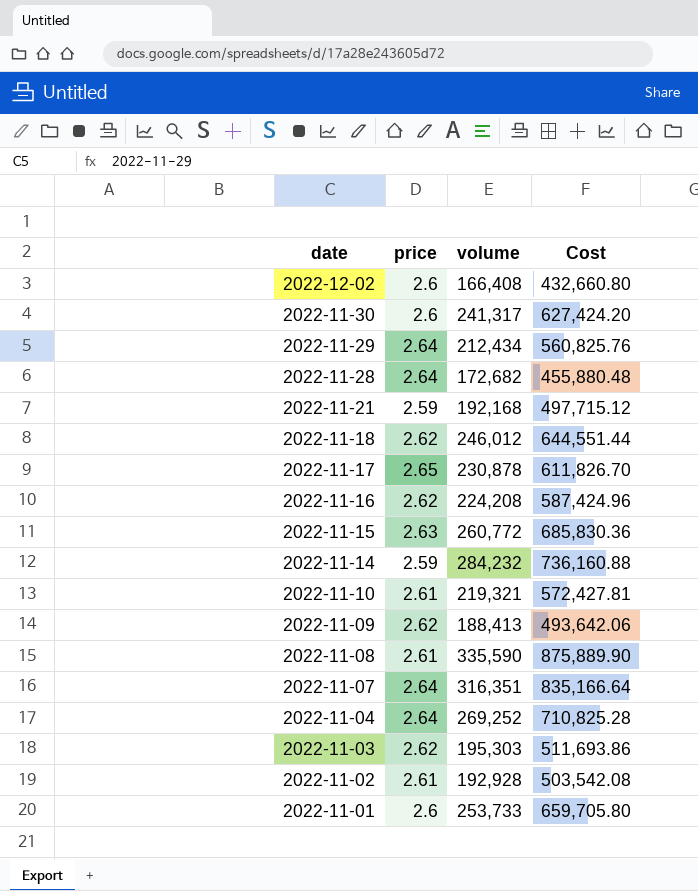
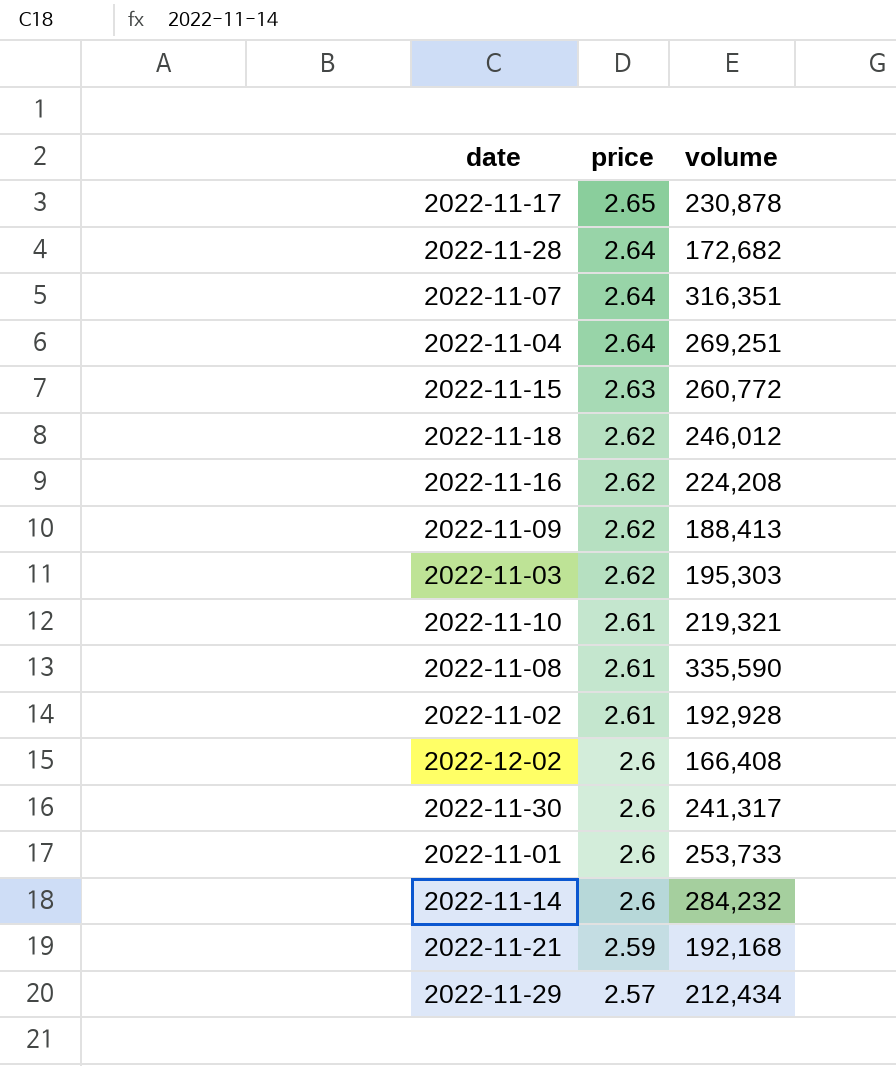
row order: date descending -> price descending
column Cost | formula: [price] * [volume] -> none
2022-11-04 | volume: 269,252 -> 269,251
2022-11-14 | price: 2.59 -> 2.6
2022-11-29 | price: 2.64 -> 2.57

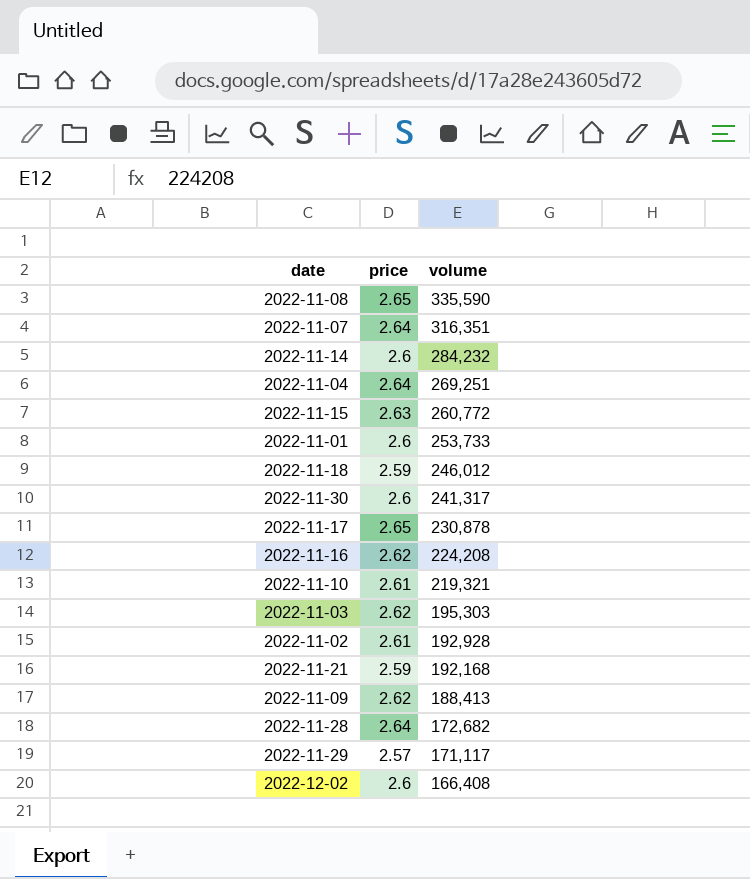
row order: price descending -> volume descending
2022-11-08 | price: 2.61 -> 2.65
2022-11-18 | price: 2.62 -> 2.59
2022-11-29 | volume: 212,434 -> 171,117

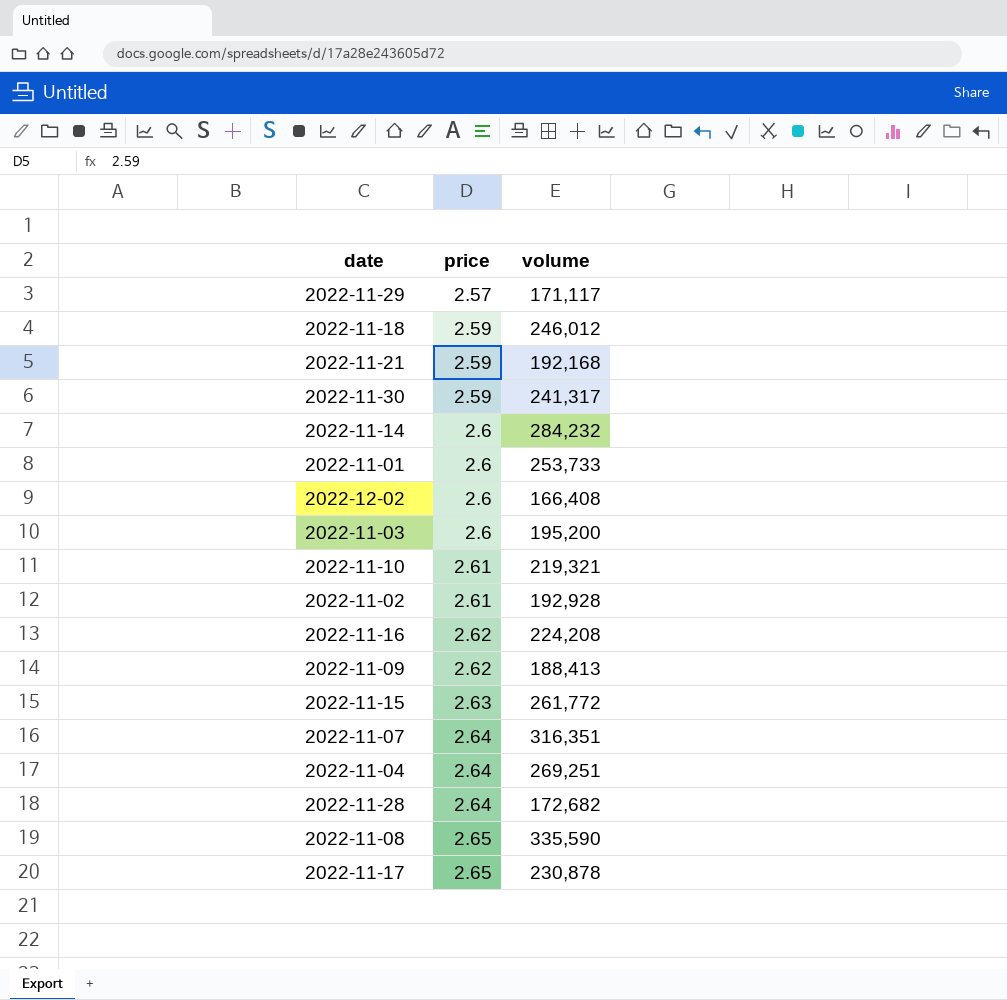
row order: volume descending -> price ascending
2022-11-30 | price: 2.6 -> 2.59
2022-11-03 | price: 2.62 -> 2.6
2022-11-03 | volume: 195,303 -> 195,200
2022-11-15 | volume: 260,772 -> 261,772

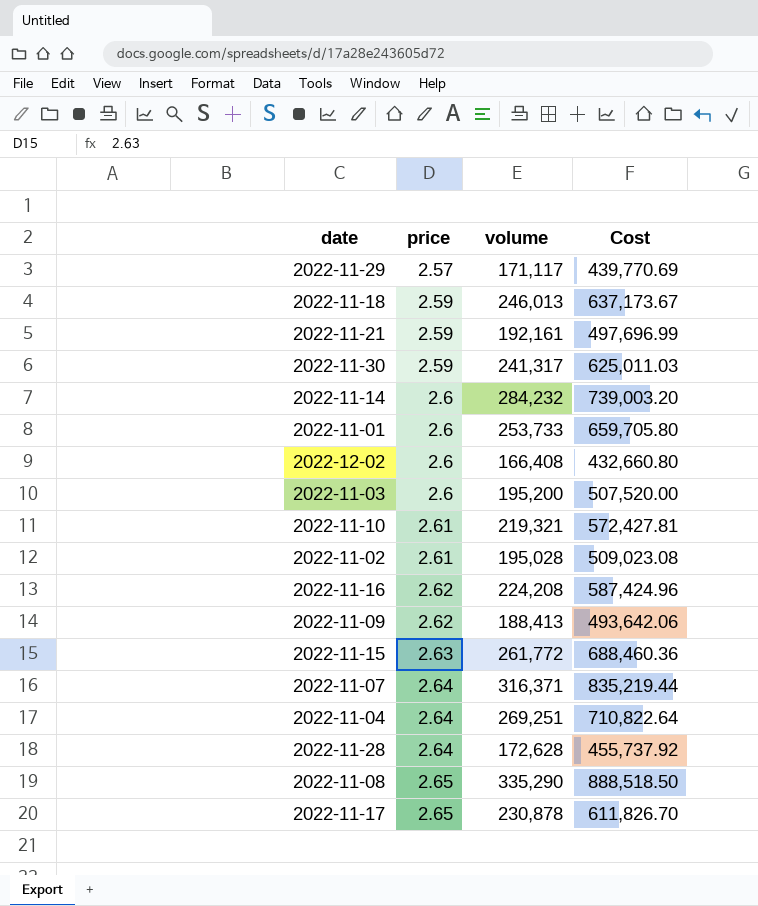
column Cost | formula: none -> [price] * [volume]
2022-11-18 | volume: 246,012 -> 246,013
2022-11-21 | volume: 192,168 -> 192,161
2022-11-02 | volume: 192,928 -> 195,028
2022-11-07 | volume: 316,351 -> 316,371
2022-11-28 | volume: 172,682 -> 172,628
2022-11-08 | volume: 335,590 -> 335,290

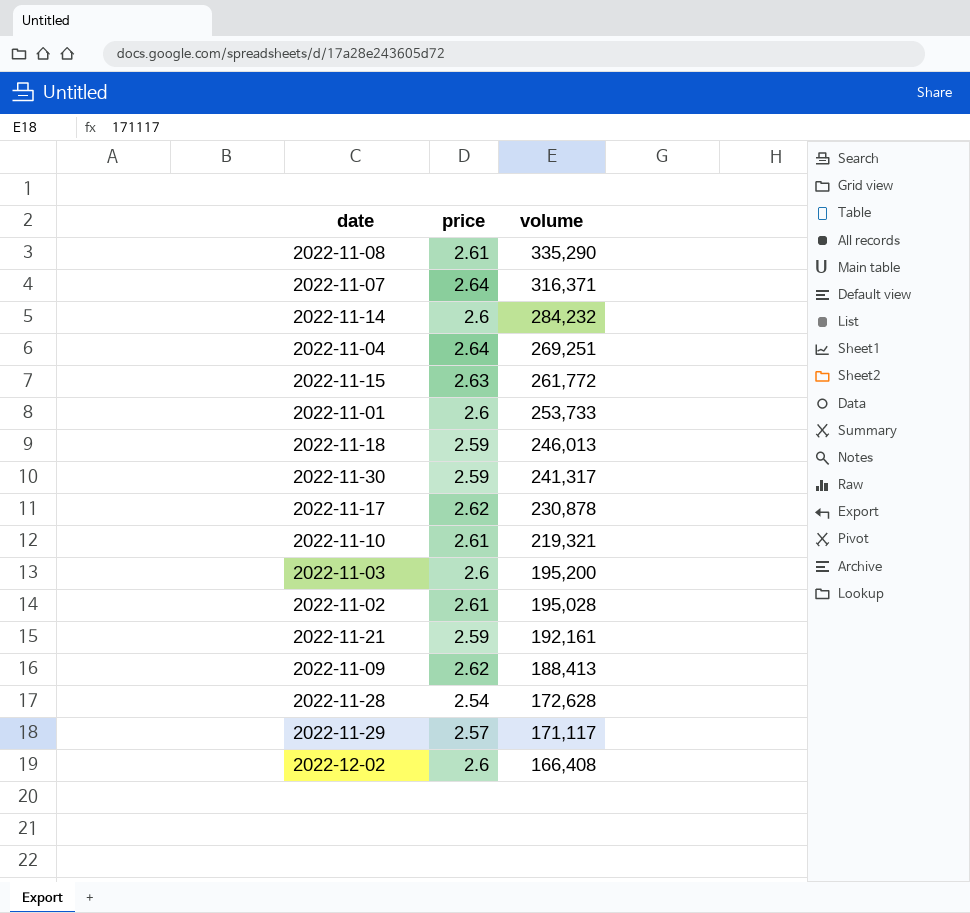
row order: price ascending -> volume descending
column Cost | formula: [price] * [volume] -> none
row 2022-11-16: 2.62 | 224,208 | 587,424.96 -> none
2022-11-08 | price: 2.65 -> 2.61
2022-11-17 | price: 2.65 -> 2.62
2022-11-28 | price: 2.64 -> 2.54

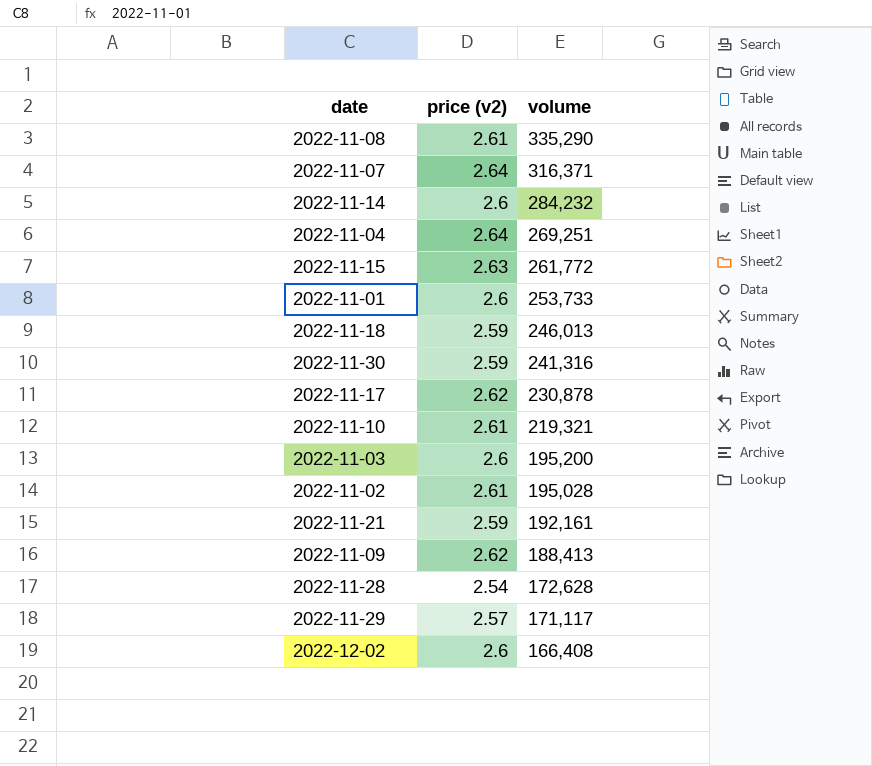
column name: price -> price (v2)
2022-11-30 | volume: 241,317 -> 241,316

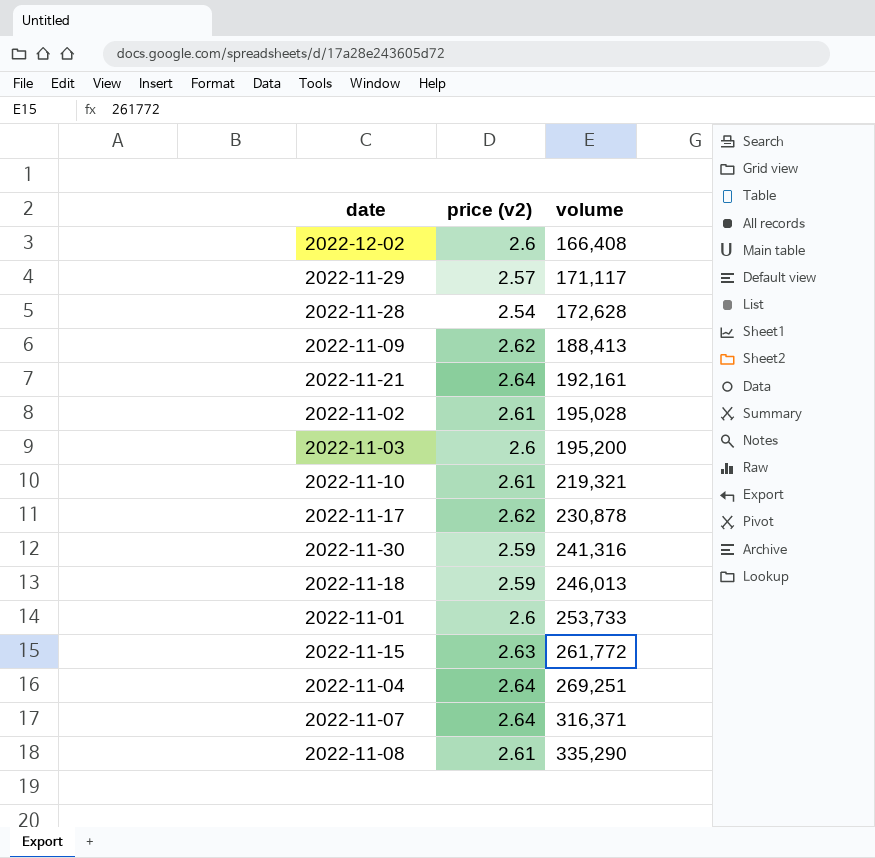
row order: volume descending -> volume ascending
row 2022-11-14: 2.6 | 284,232 -> none
2022-11-21 | price (v2): 2.59 -> 2.64

